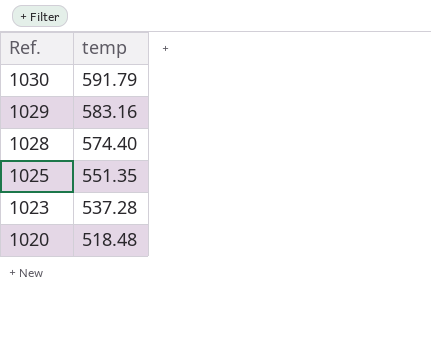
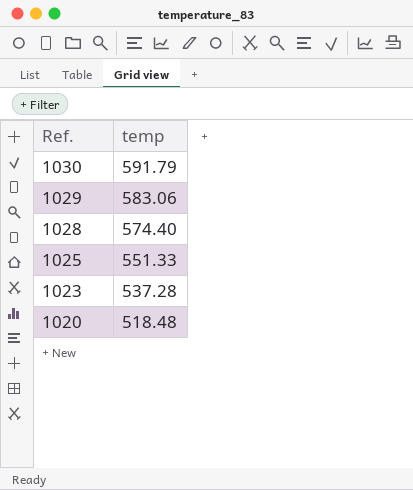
1029 | temp: 583.16 -> 583.06
1025 | temp: 551.35 -> 551.33

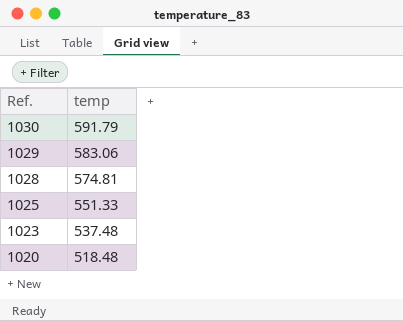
1028 | temp: 574.40 -> 574.81
1023 | temp: 537.28 -> 537.48

